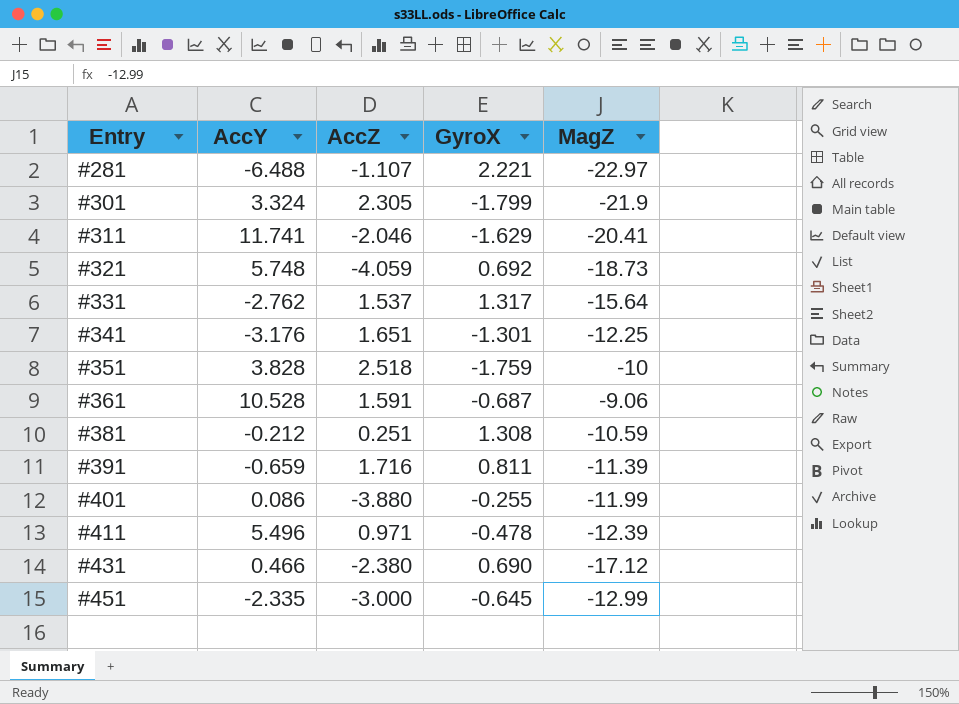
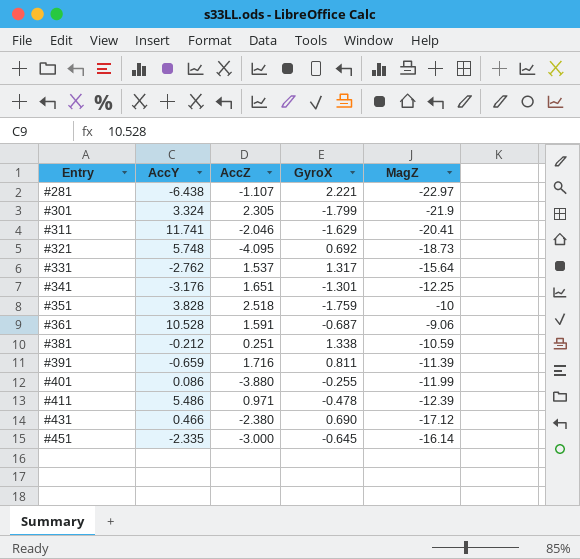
#281 | AccY: -6.488 -> -6.438
#321 | AccZ: -4.059 -> -4.095
#381 | GyroX: 1.308 -> 1.338
#411 | AccY: 5.496 -> 5.486
#451 | MagZ: -12.99 -> -16.14

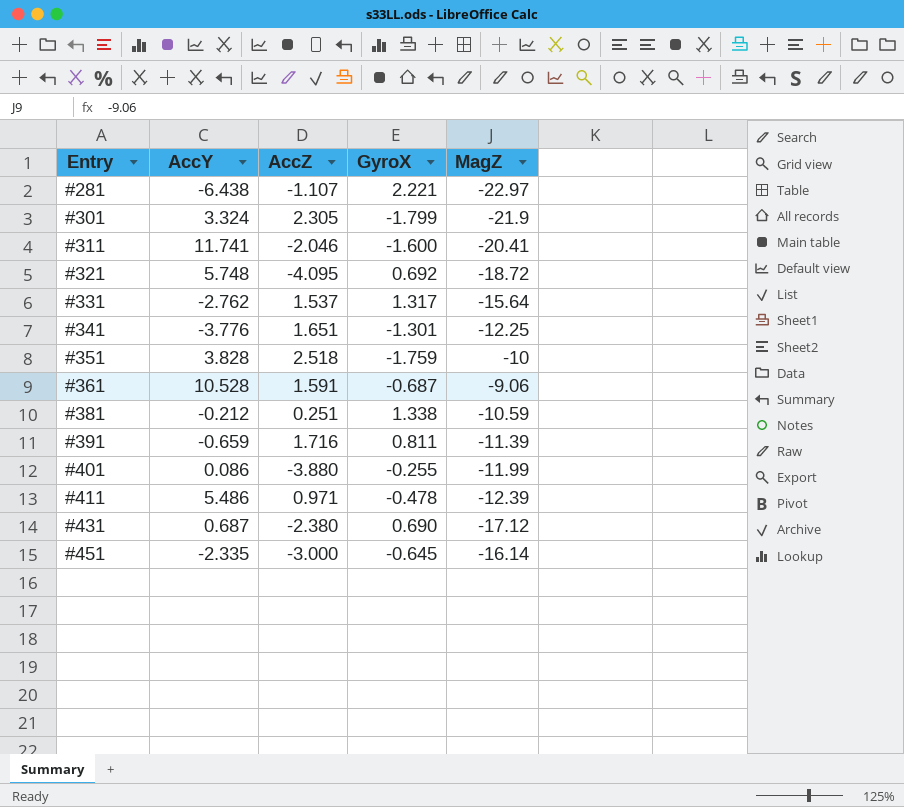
#311 | GyroX: -1.629 -> -1.600
#321 | MagZ: -18.73 -> -18.72
#341 | AccY: -3.176 -> -3.776
#431 | AccY: 0.466 -> 0.687

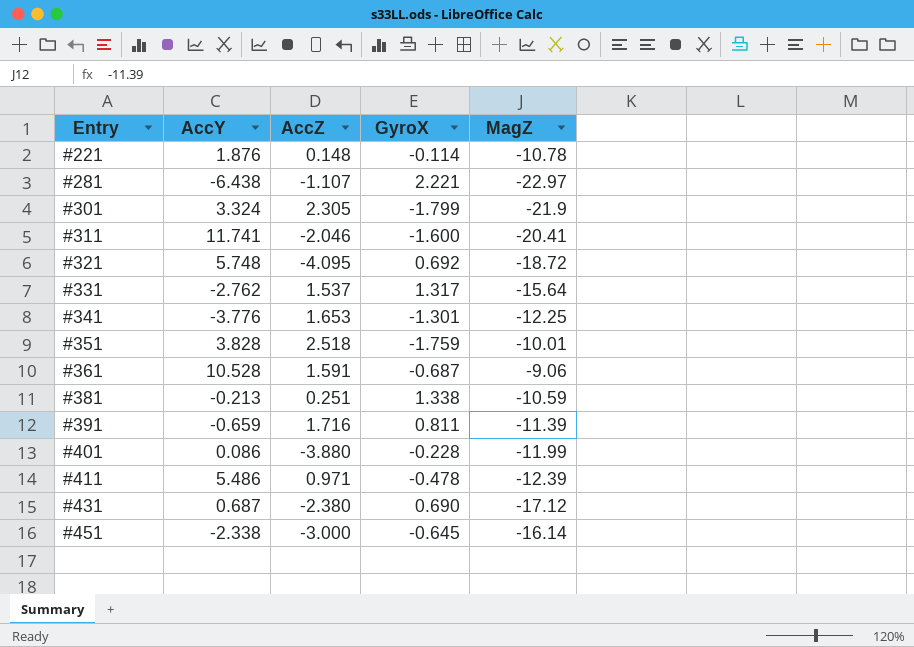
row #221: none -> 1.876 | 0.148 | -0.114 | -10.78
#341 | AccZ: 1.651 -> 1.653
#351 | MagZ: -10 -> -10.01
#381 | AccY: -0.212 -> -0.213
#401 | GyroX: -0.255 -> -0.228
#451 | AccY: -2.335 -> -2.338

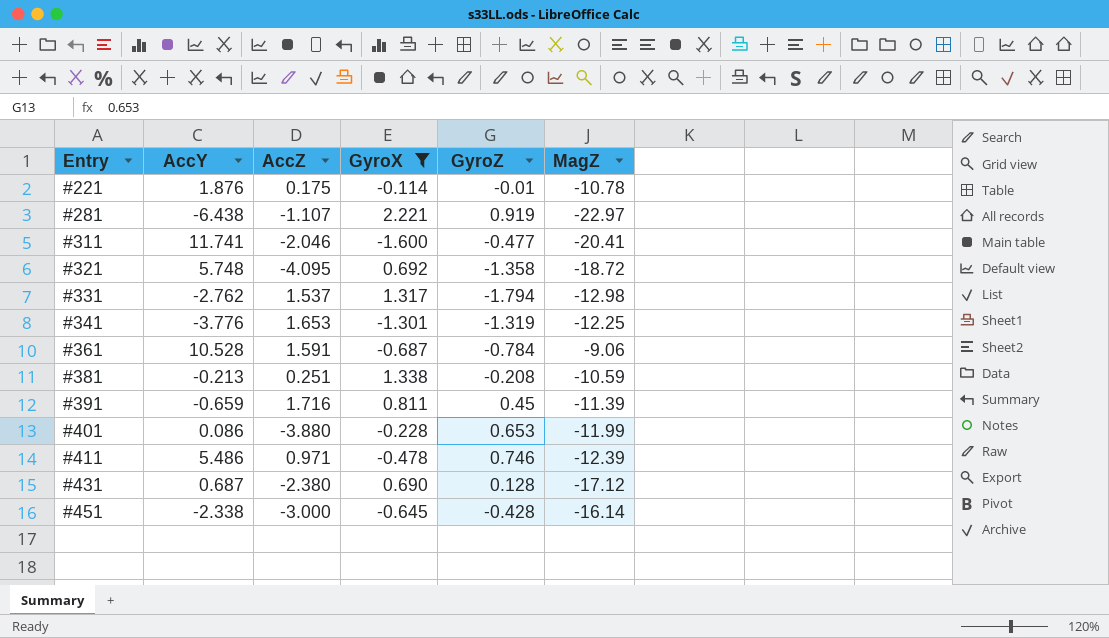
filter: none -> GyroX >= -1.600
column GyroZ | position: none -> 5
#221 | AccZ: 0.148 -> 0.175
#331 | MagZ: -15.64 -> -12.98

